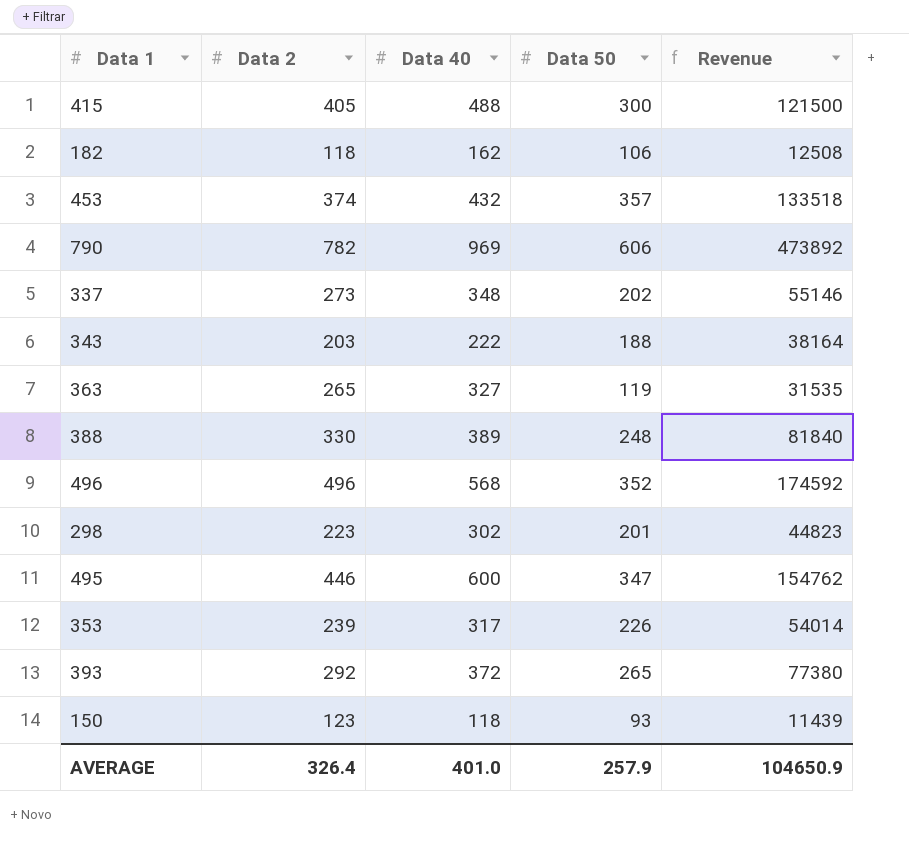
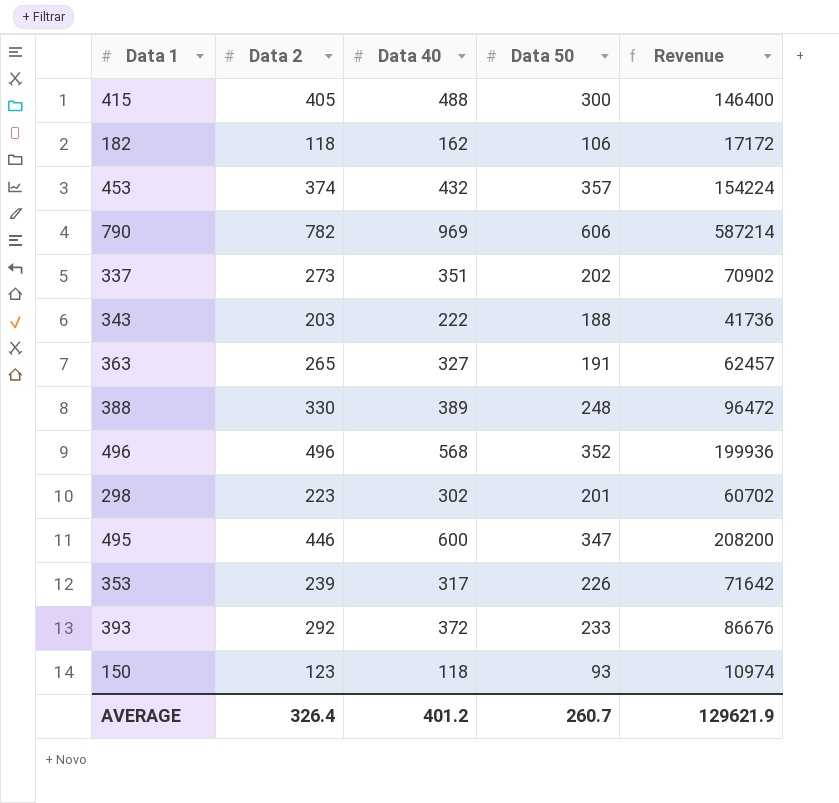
column Revenue | formula: [Data 2] * [Data 50] -> [Data 40] * [Data 50]
337 | Data 40: 348 -> 351
363 | Data 50: 119 -> 191
393 | Data 50: 265 -> 233
AVERAGE | Data 40: 401.0 -> 401.2
AVERAGE | Data 50: 257.9 -> 260.7
AVERAGE | Revenue: 104650.9 -> 129621.9

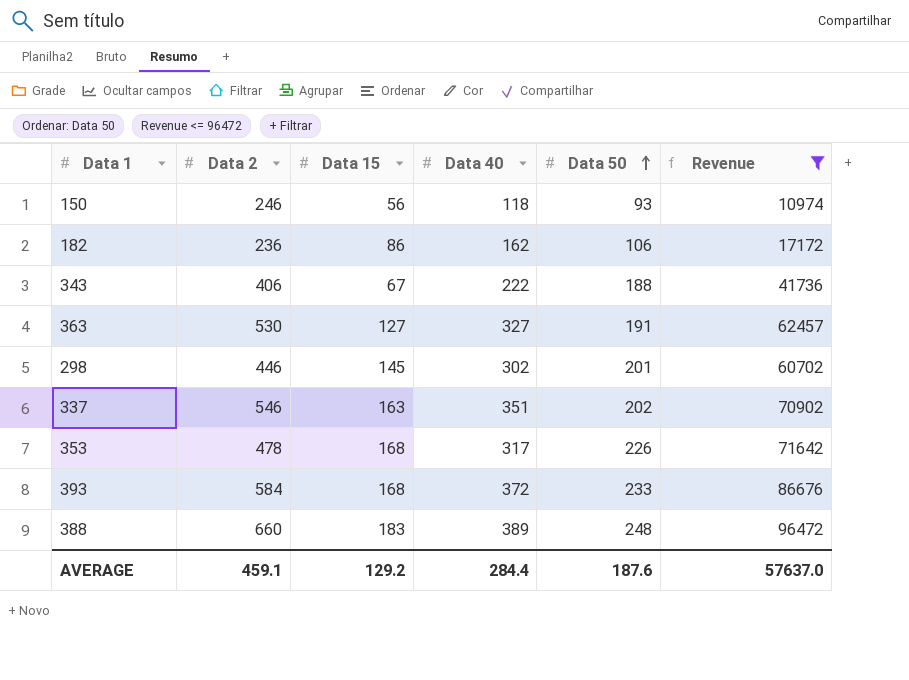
filter: none -> Revenue <= 96472
row order: none -> Data 50 ascending
column Data 15 | position: none -> 3
150 | Data 2: 123 -> 246
182 | Data 2: 118 -> 236
343 | Data 2: 203 -> 406
363 | Data 2: 265 -> 530
298 | Data 2: 223 -> 446
337 | Data 2: 273 -> 546
353 | Data 2: 239 -> 478
393 | Data 2: 292 -> 584
388 | Data 2: 330 -> 660
AVERAGE | Data 2: 326.4 -> 459.1
AVERAGE | Data 40: 401.2 -> 284.4
AVERAGE | Data 50: 260.7 -> 187.6
AVERAGE | Revenue: 129621.9 -> 57637.0

